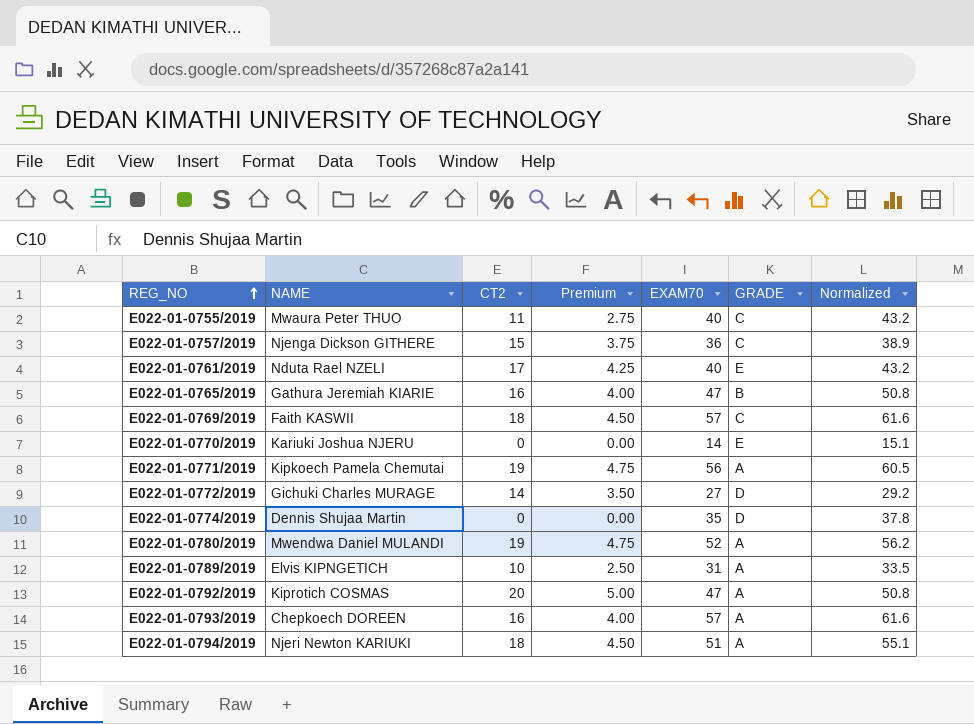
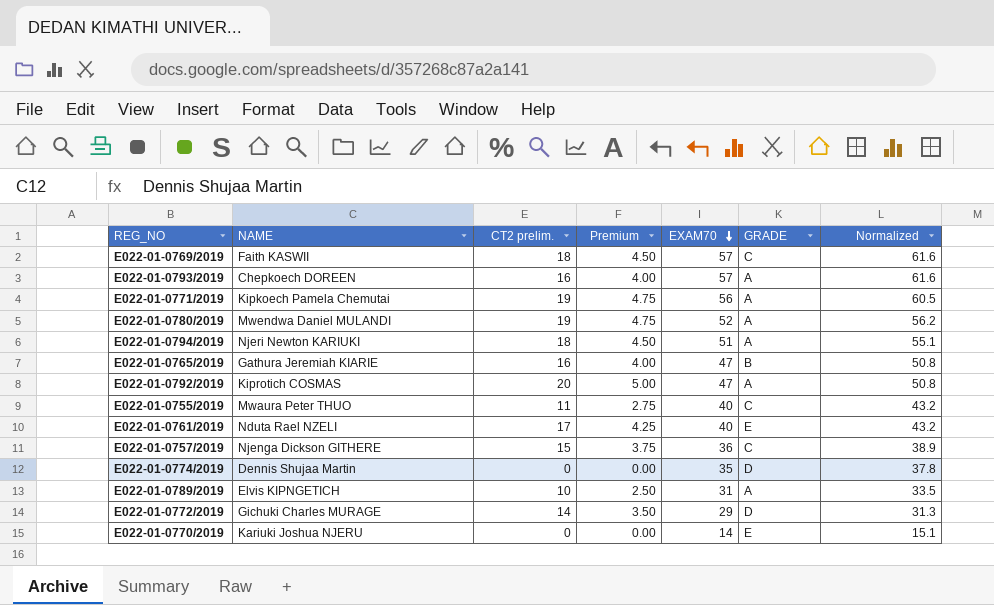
row order: REG_NO ascending -> EXAM70 descending
column name: CT2 -> CT2 prelim.
E022-01-0772/2019 | EXAM70: 27 -> 29
E022-01-0772/2019 | Normalized: 29.2 -> 31.3

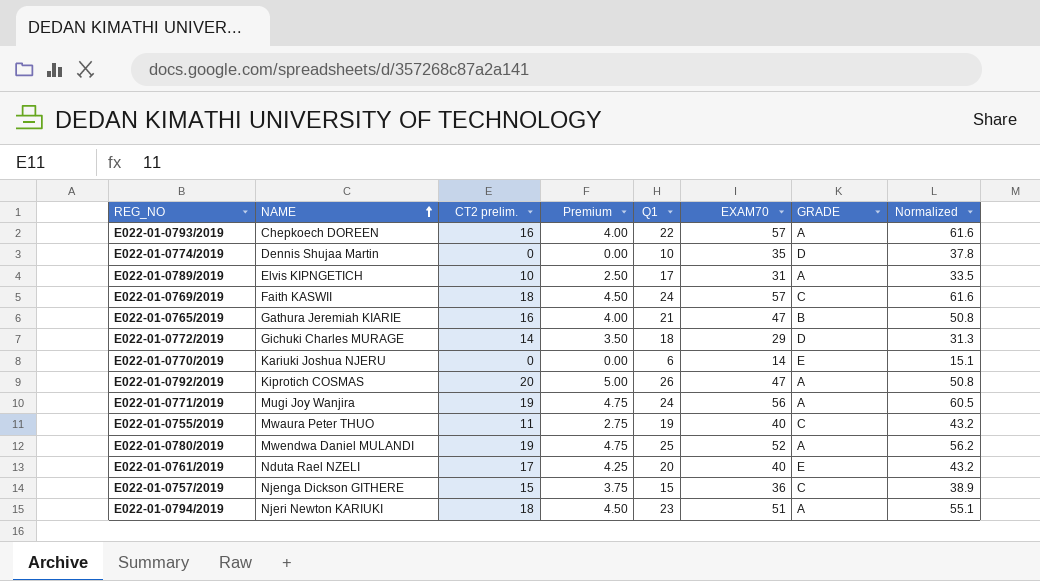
row order: EXAM70 descending -> NAME ascending
column Q1 | position: none -> 5
E022-01-0771/2019 | NAME: Kipkoech Pamela Chemutai -> Mugi Joy Wanjira

